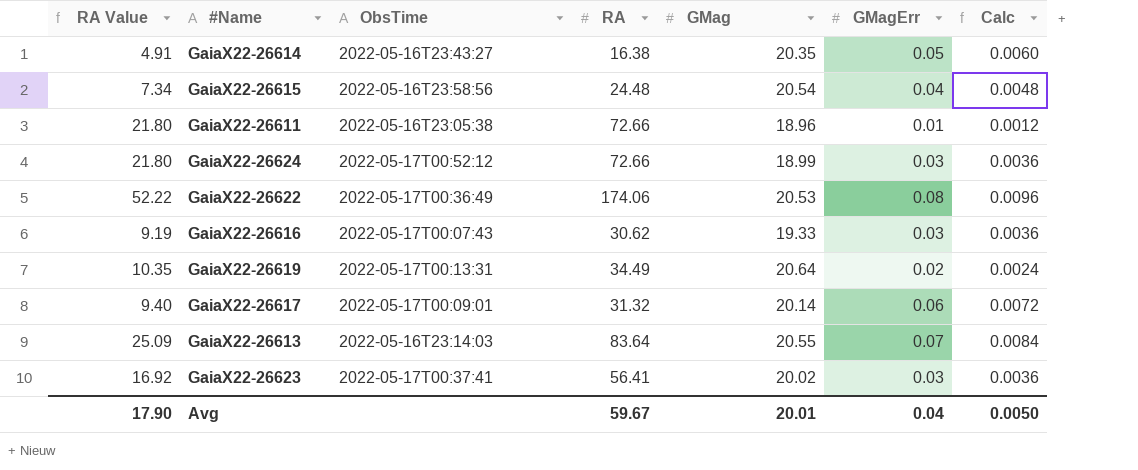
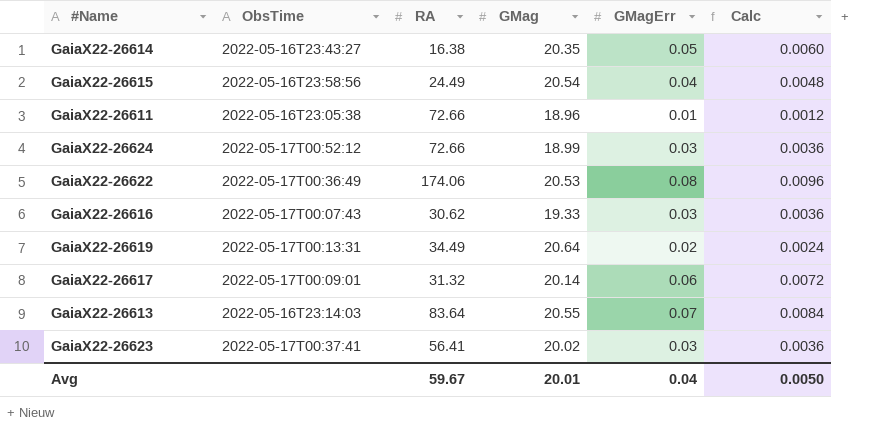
column RA Value | formula: [RA] * 0.3 -> none
GaiaX22-26615 | RA: 24.48 -> 24.49

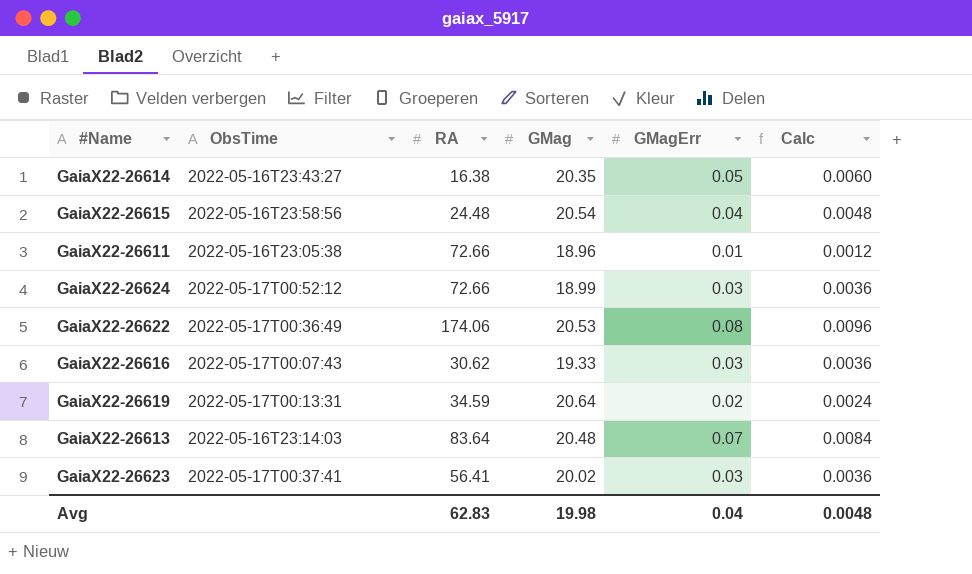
row GaiaX22-26617: 2022-05-17T00:09:01 | 31.32 | 20.14 | 0.06 | 0.0072 -> none
GaiaX22-26615 | RA: 24.49 -> 24.48
GaiaX22-26619 | RA: 34.49 -> 34.59
GaiaX22-26613 | GMag: 20.55 -> 20.48
Avg | RA: 59.67 -> 62.83
Avg | GMag: 20.01 -> 19.98
Avg | Calc: 0.0050 -> 0.0048

